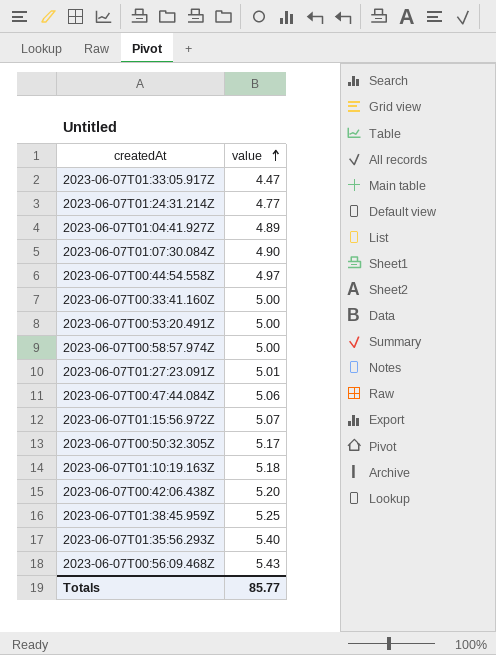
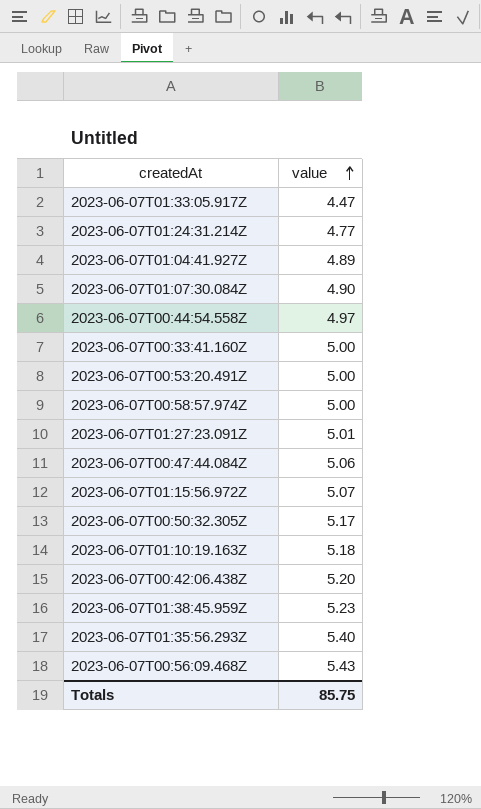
2023-06-07T01:38:45.959Z | value: 5.25 -> 5.23
Totals | value: 85.77 -> 85.75

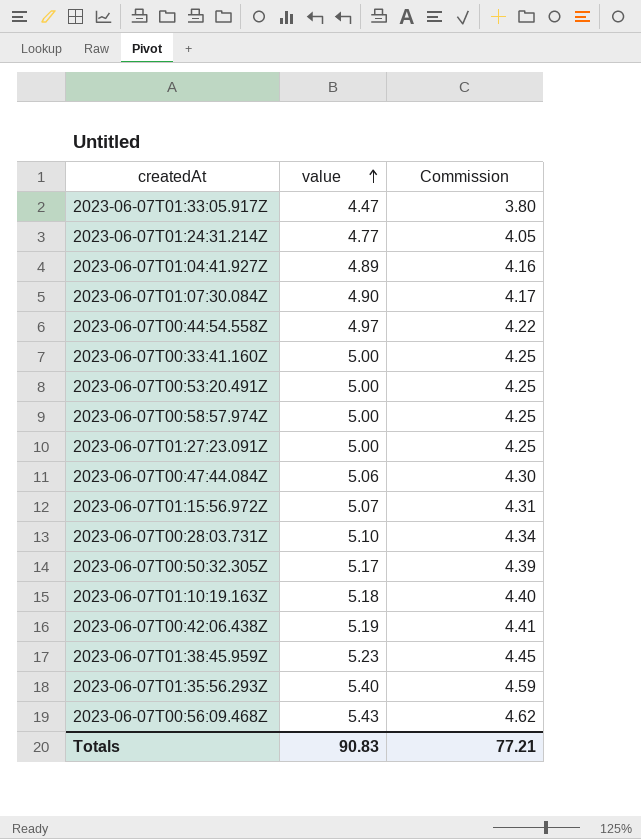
column Commission | formula: none -> [value] * 0.85
2023-06-07T01:27:23.091Z | value: 5.01 -> 5.00
row 2023-06-07T00:28:03.731Z: none -> 5.10 | 4.34
2023-06-07T00:42:06.438Z | value: 5.20 -> 5.19
Totals | value: 85.75 -> 90.83

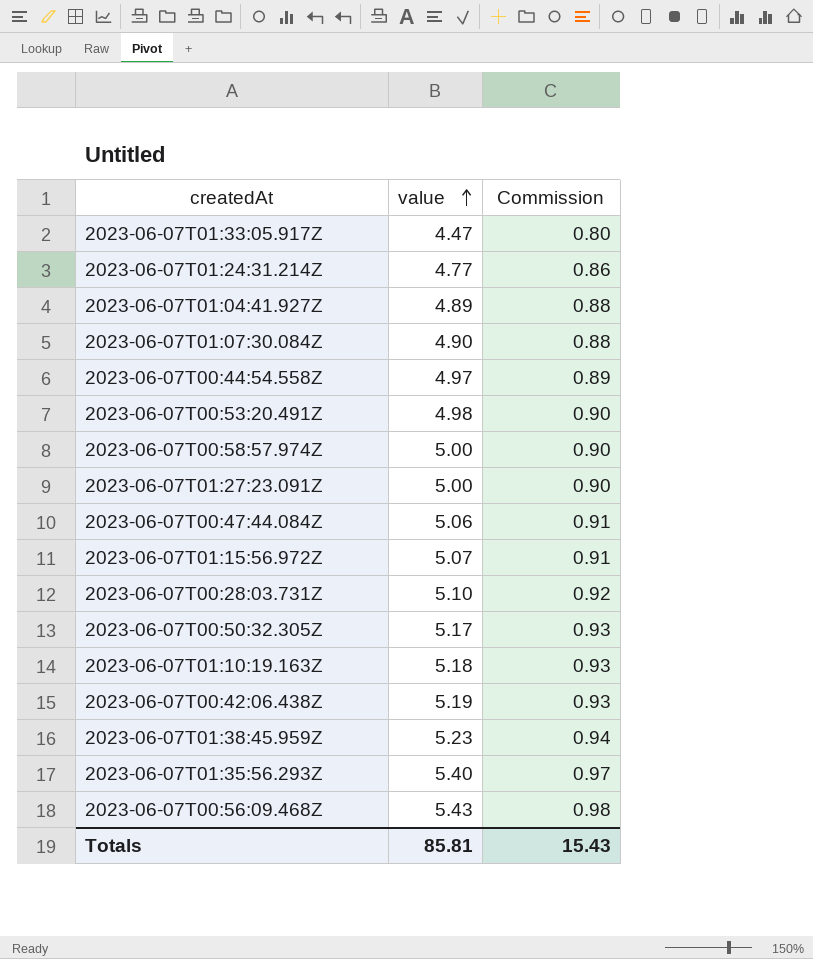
column Commission | formula: [value] * 0.85 -> [value] * 0.18
row 2023-06-07T00:33:41.160Z: 5.00 | 4.25 -> none
2023-06-07T00:53:20.491Z | value: 5.00 -> 4.98
Totals | value: 90.83 -> 85.81
Totals | Commission: 77.21 -> 15.43

